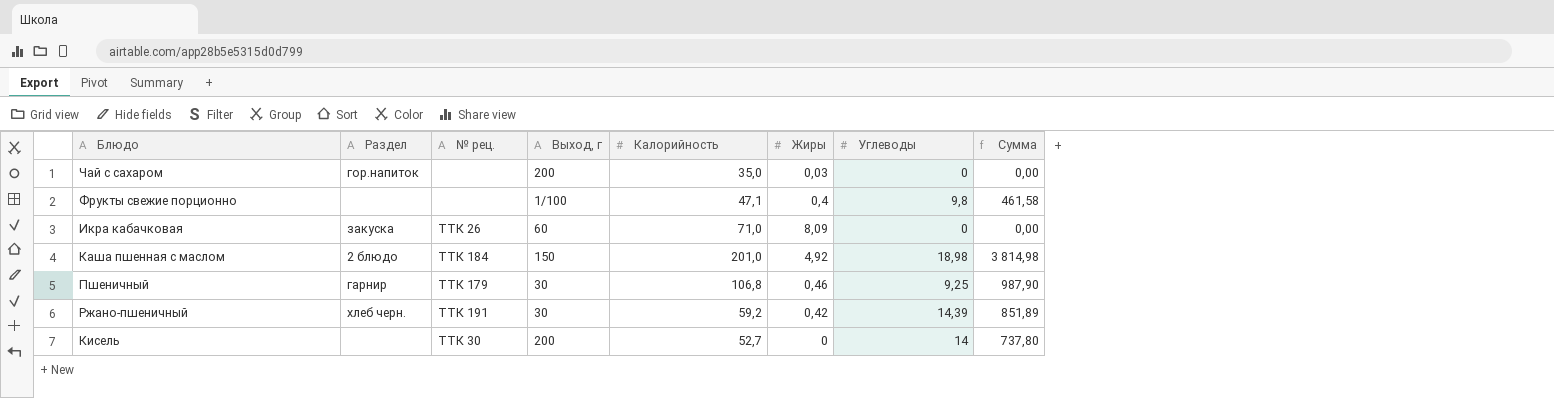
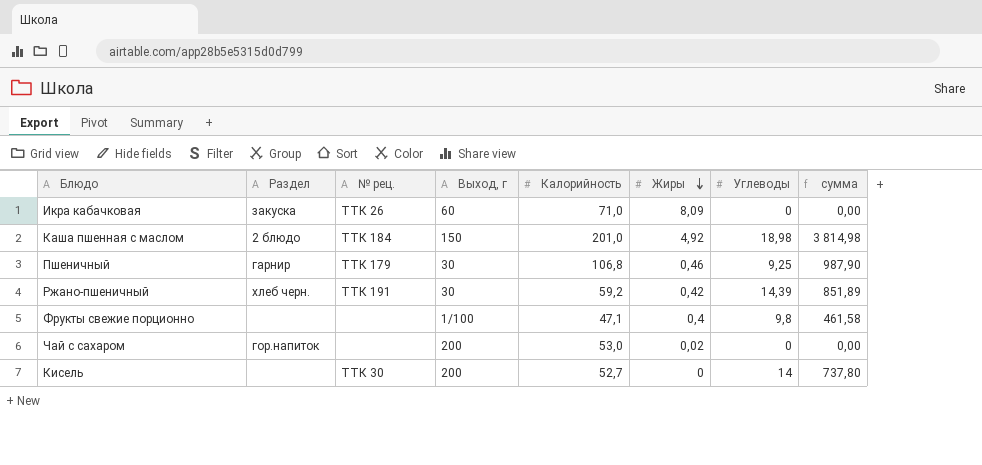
row order: none -> Жиры descending
column name: Сумма -> сумма
Чай с сахаром | Калорийность: 35,0 -> 53,0
Чай с сахаром | Жиры: 0,03 -> 0,02

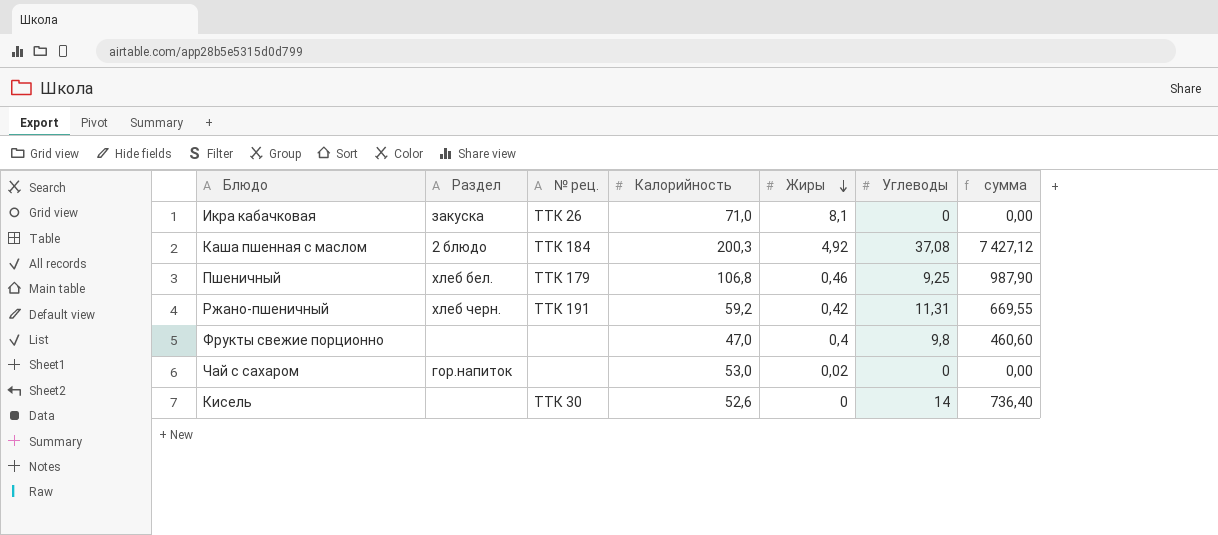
column Выход, г | position: 4 -> none
Икра кабачковая | Жиры: 8,09 -> 8,1
Каша пшенная с маслом | Калорийность: 201,0 -> 200,3
Каша пшенная с маслом | Углеводы: 18,98 -> 37,08
Каша пшенная с маслом | сумма: 3 814,98 -> 7 427,12
Пшеничный | Раздел: гарнир -> хлеб бел.
Ржано-пшеничный | Углеводы: 14,39 -> 11,31
Ржано-пшеничный | сумма: 851,89 -> 669,55
Фрукты свежие порционно | Калорийность: 47,1 -> 47,0
Фрукты свежие порционно | сумма: 461,58 -> 460,60
Кисель | Калорийность: 52,7 -> 52,6
Кисель | сумма: 737,80 -> 736,40

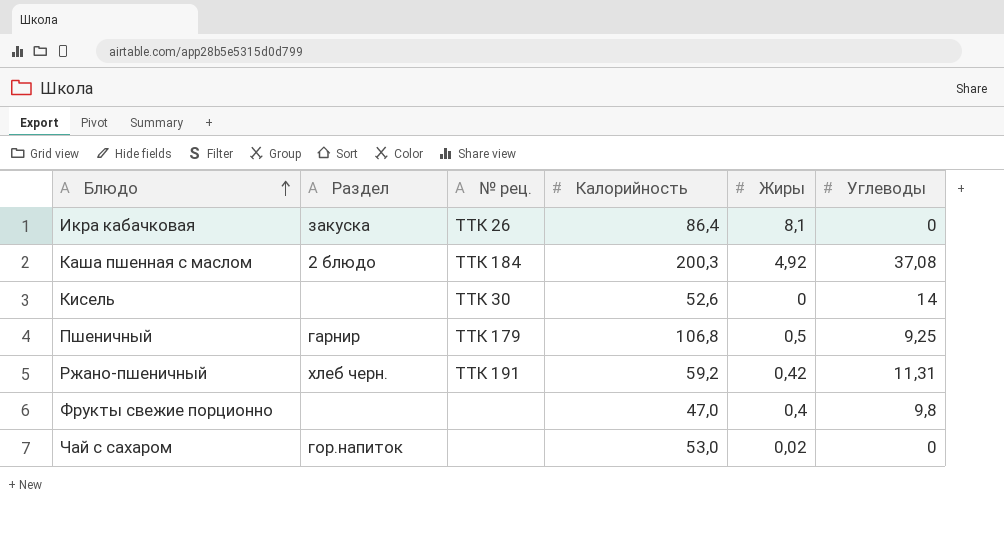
row order: Жиры descending -> Блюдо ascending
column сумма | formula: [Калорийность] * [Углеводы] -> none
Икра кабачковая | Калорийность: 71,0 -> 86,4
Пшеничный | Раздел: хлеб бел. -> гарнир
Пшеничный | Жиры: 0,46 -> 0,5

